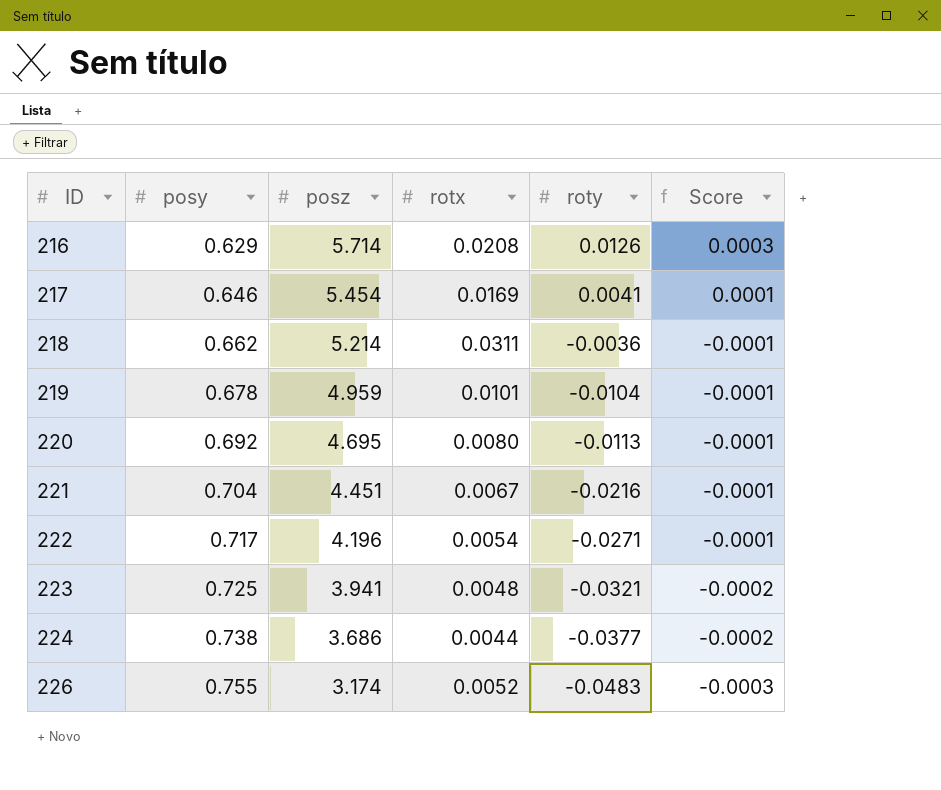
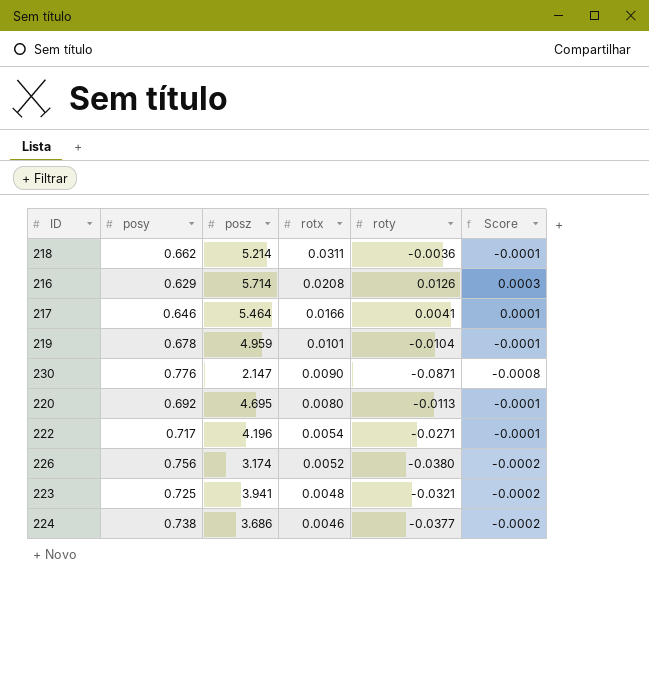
row order: ID ascending -> rotx descending
row 221: 0.704 | 4.451 | 0.0067 | -0.0216 | -0.0001 -> none
217 | posz: 5.454 -> 5.464
217 | rotx: 0.0169 -> 0.0166
row 230: none -> 0.776 | 2.147 | 0.0090 | -0.0871 | -0.0008
226 | posy: 0.755 -> 0.756
226 | roty: -0.0483 -> -0.0380
226 | Score: -0.0003 -> -0.0002
224 | rotx: 0.0044 -> 0.0046

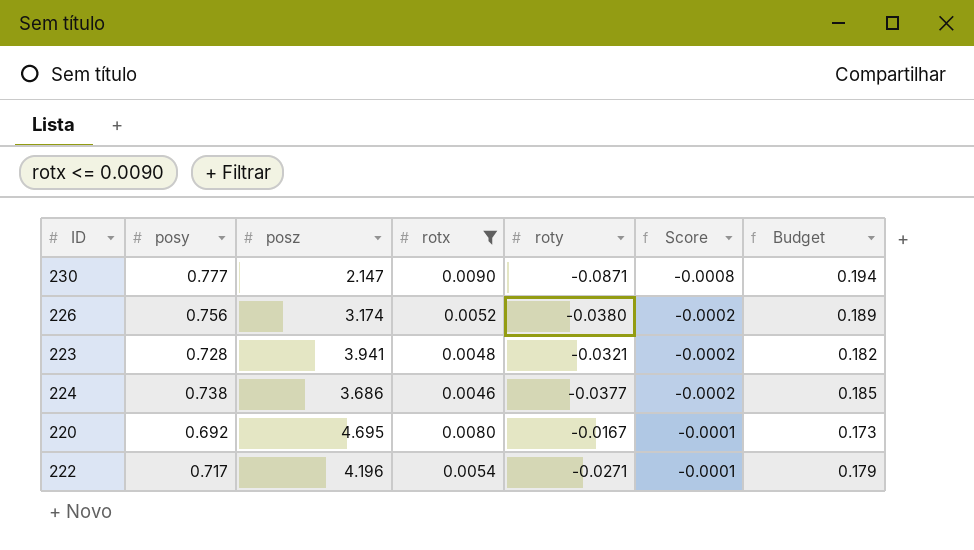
filter: none -> rotx <= 0.0090
row order: rotx descending -> Score ascending
column Budget | formula: none -> [posy] * 0.25
230 | posy: 0.776 -> 0.777
223 | posy: 0.725 -> 0.728
220 | roty: -0.0113 -> -0.0167

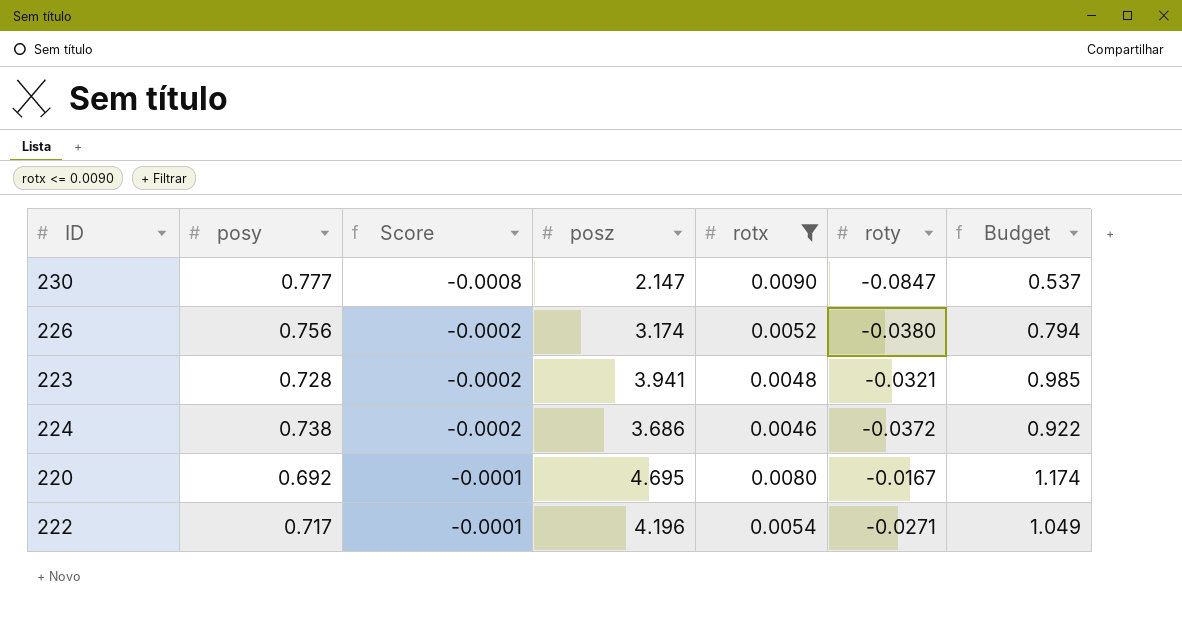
column Score | position: 6 -> 3
column Budget | formula: [posy] * 0.25 -> [posz] * 0.25
230 | roty: -0.0871 -> -0.0847
224 | roty: -0.0377 -> -0.0372

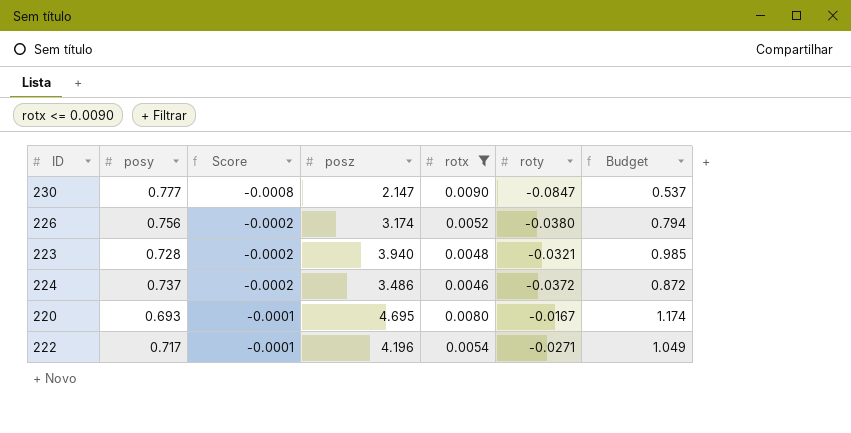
223 | posz: 3.941 -> 3.940
224 | posy: 0.738 -> 0.737
224 | posz: 3.686 -> 3.486
224 | Budget: 0.922 -> 0.872
220 | posy: 0.692 -> 0.693

